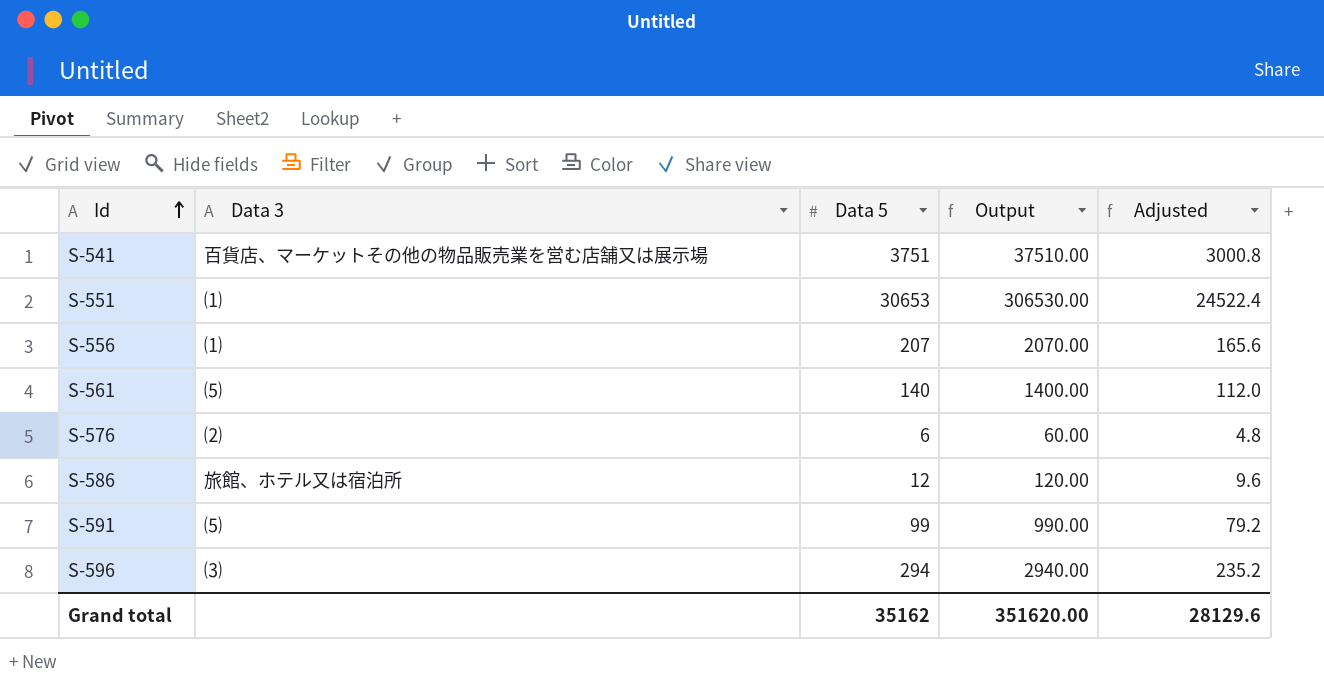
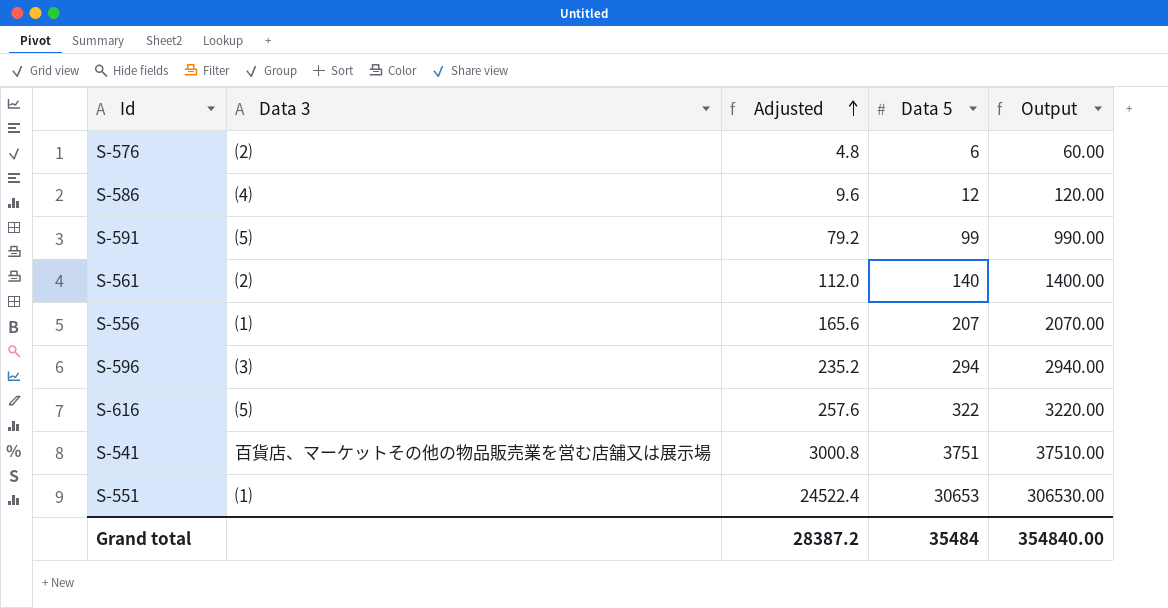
row order: Id ascending -> Adjusted ascending
column Adjusted | position: 5 -> 3
S-586 | Data 3: 旅館、ホテル又は宿泊所 -> ⑷
S-561 | Data 3: ⑸ -> ⑵
row S-616: none -> ⑸ | 257.6 | 322 | 3220.00
Grand total | Adjusted: 28129.6 -> 28387.2
Grand total | Data 5: 35162 -> 35484
Grand total | Output: 351620.00 -> 354840.00

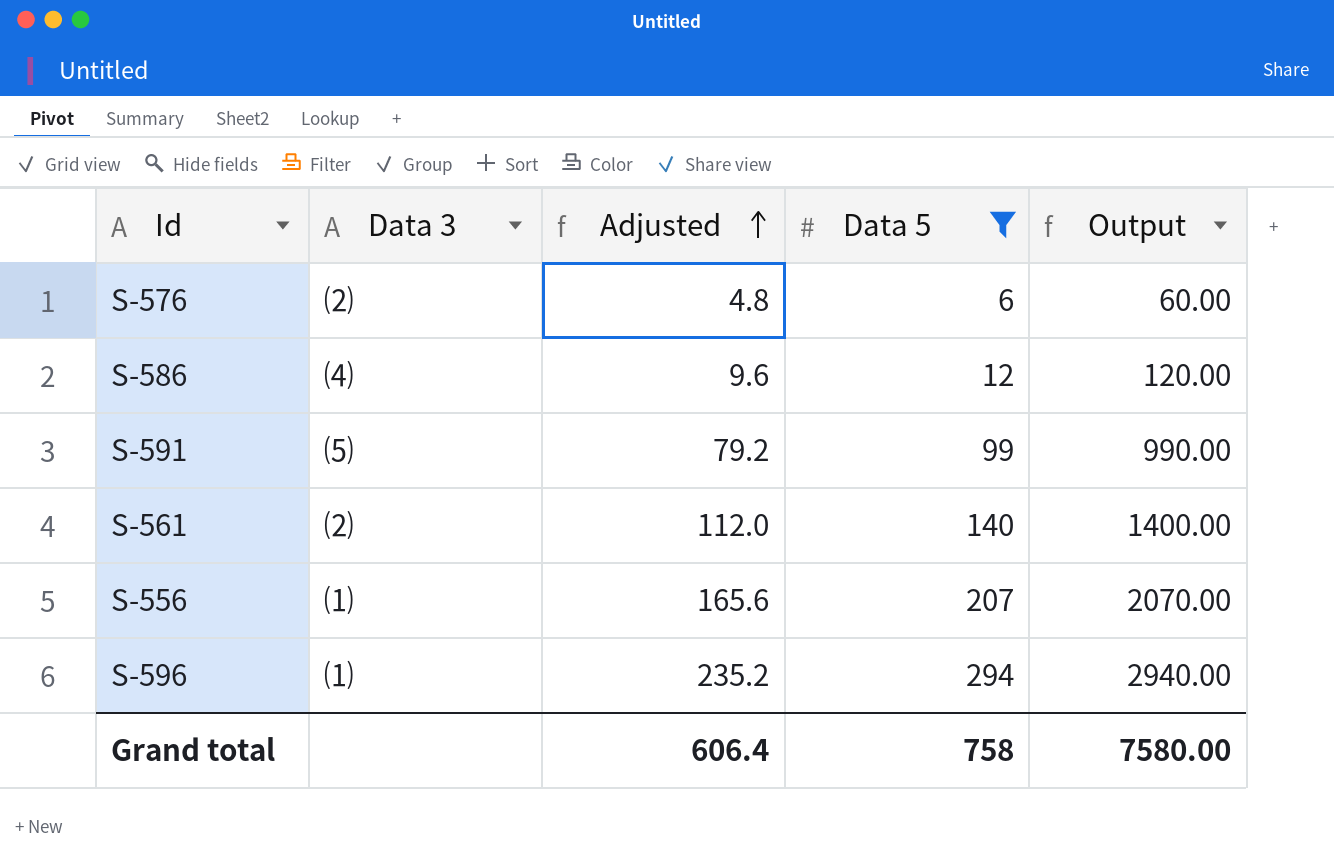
filter: none -> Data 5 <= 294
S-596 | Data 3: ⑶ -> ⑴
Grand total | Adjusted: 28387.2 -> 606.4
Grand total | Data 5: 35484 -> 758
Grand total | Output: 354840.00 -> 7580.00

